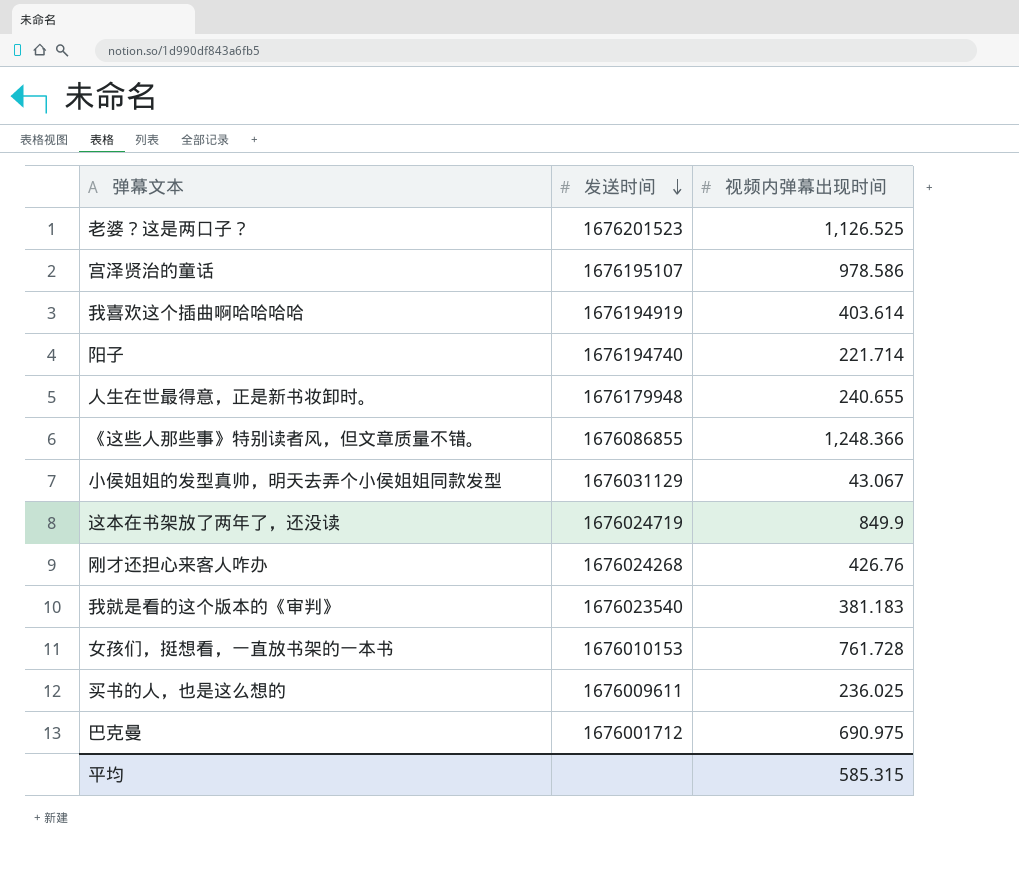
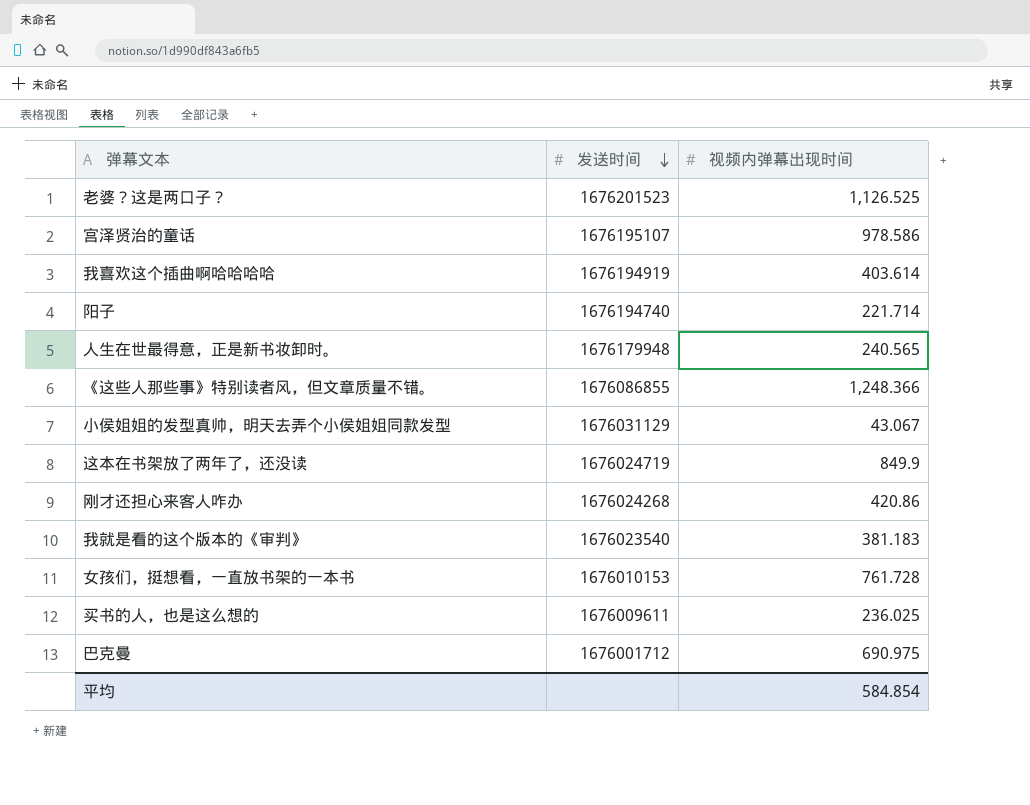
人生在世最得意，正是新书妆卸时。 | 视频内弹幕出现时间: 240.655 -> 240.565
刚才还担心来客人咋办 | 视频内弹幕出现时间: 426.76 -> 420.86
平均 | 视频内弹幕出现时间: 585.315 -> 584.854

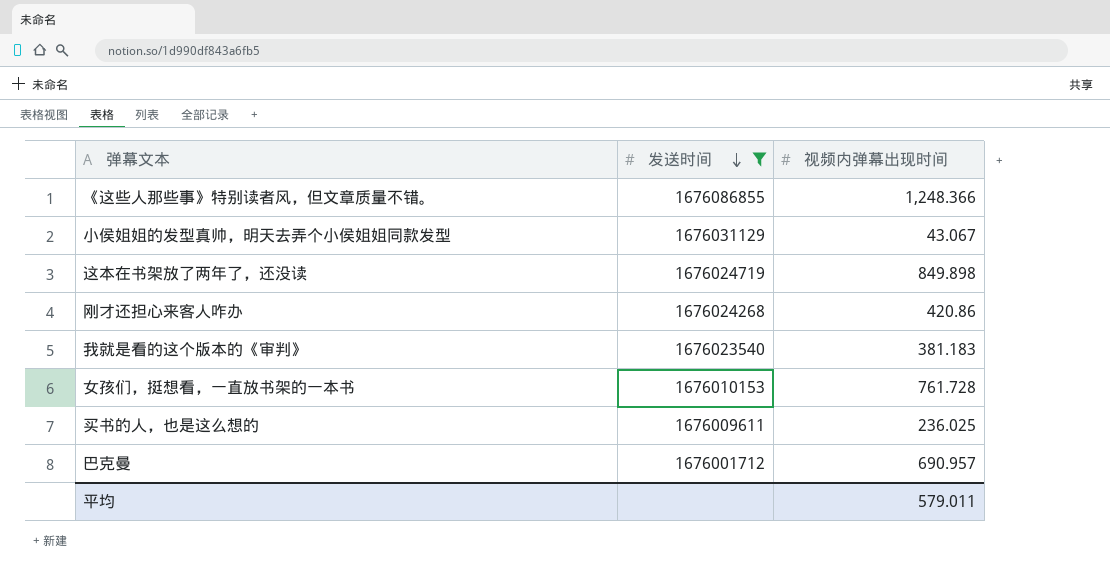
filter: none -> 发送时间 <= 1676086855
这本在书架放了两年了，还没读 | 视频内弹幕出现时间: 849.9 -> 849.898
巴克曼 | 视频内弹幕出现时间: 690.975 -> 690.957
平均 | 视频内弹幕出现时间: 584.854 -> 579.011

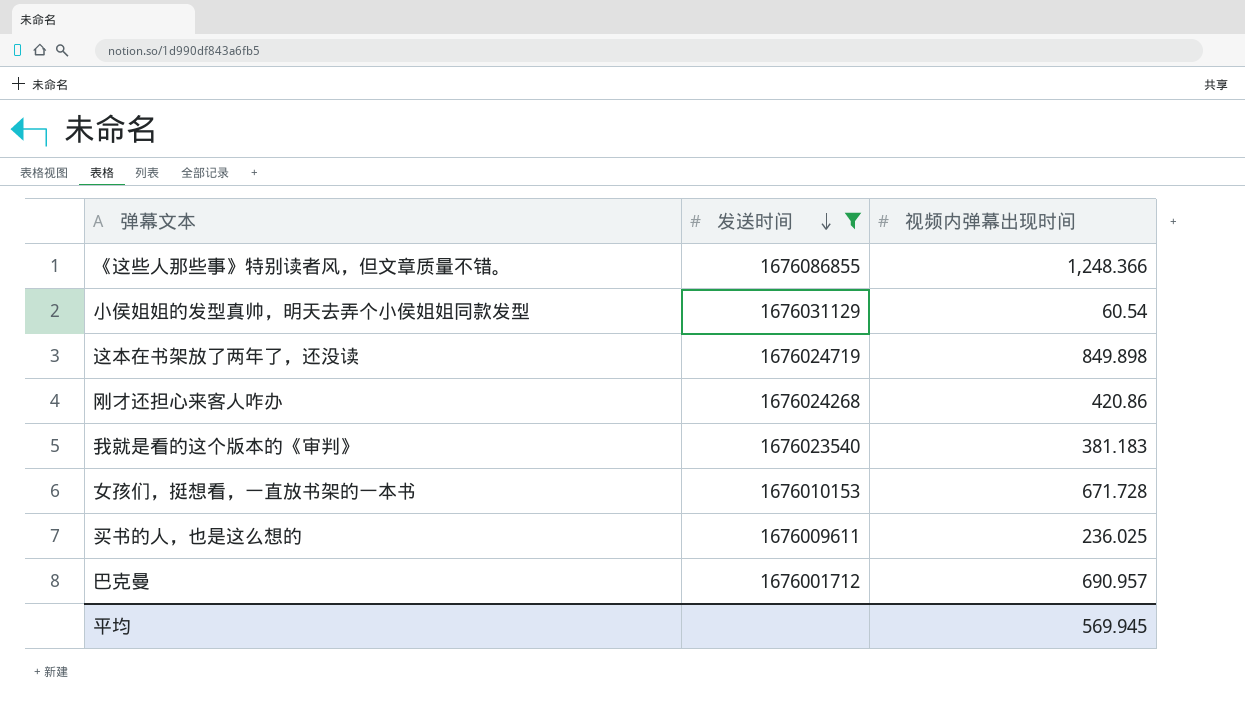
小侯姐姐的发型真帅，明天去弄个小侯姐姐同款发型 | 视频内弹幕出现时间: 43.067 -> 60.54
女孩们，挺想看，一直放书架的一本书 | 视频内弹幕出现时间: 761.728 -> 671.728
平均 | 视频内弹幕出现时间: 579.011 -> 569.945

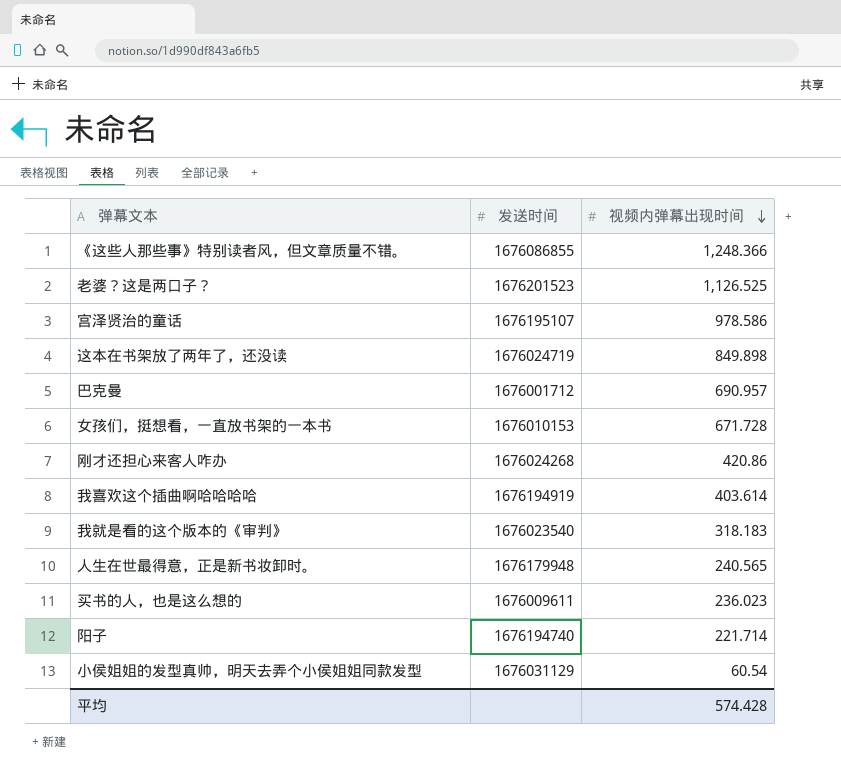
filter: 发送时间 <= 1676086855 -> none
row order: 发送时间 descending -> 视频内弹幕出现时间 descending
我就是看的这个版本的《审判》 | 视频内弹幕出现时间: 381.183 -> 318.183
买书的人，也是这么想的 | 视频内弹幕出现时间: 236.025 -> 236.023
平均 | 视频内弹幕出现时间: 569.945 -> 574.428

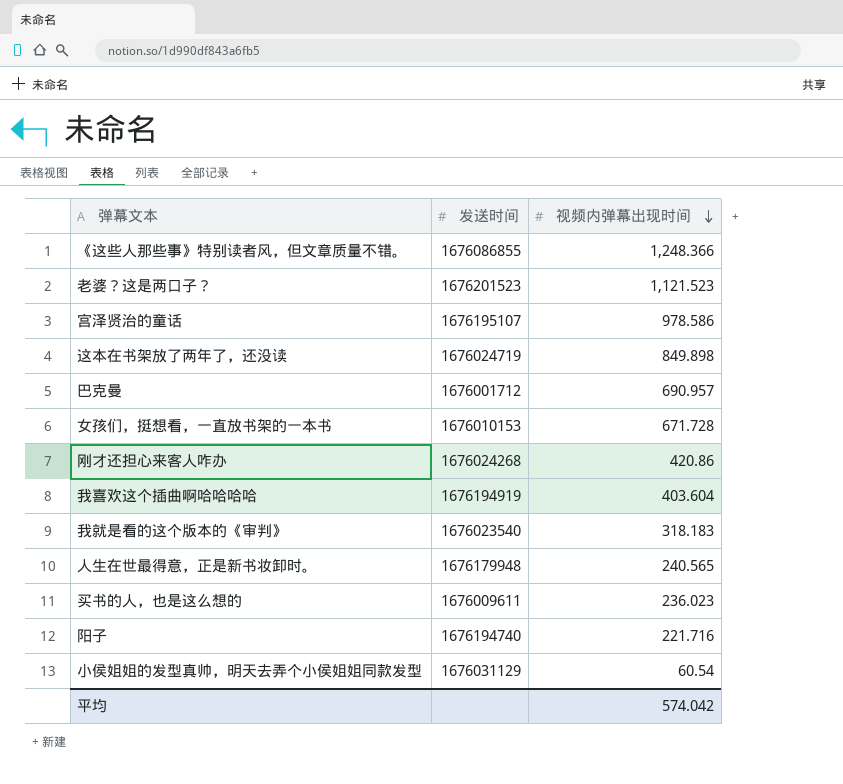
老婆？这是两口子？ | 视频内弹幕出现时间: 1,126.525 -> 1,121.523
我喜欢这个插曲啊哈哈哈哈 | 视频内弹幕出现时间: 403.614 -> 403.604
阳子 | 视频内弹幕出现时间: 221.714 -> 221.716
平均 | 视频内弹幕出现时间: 574.428 -> 574.042

